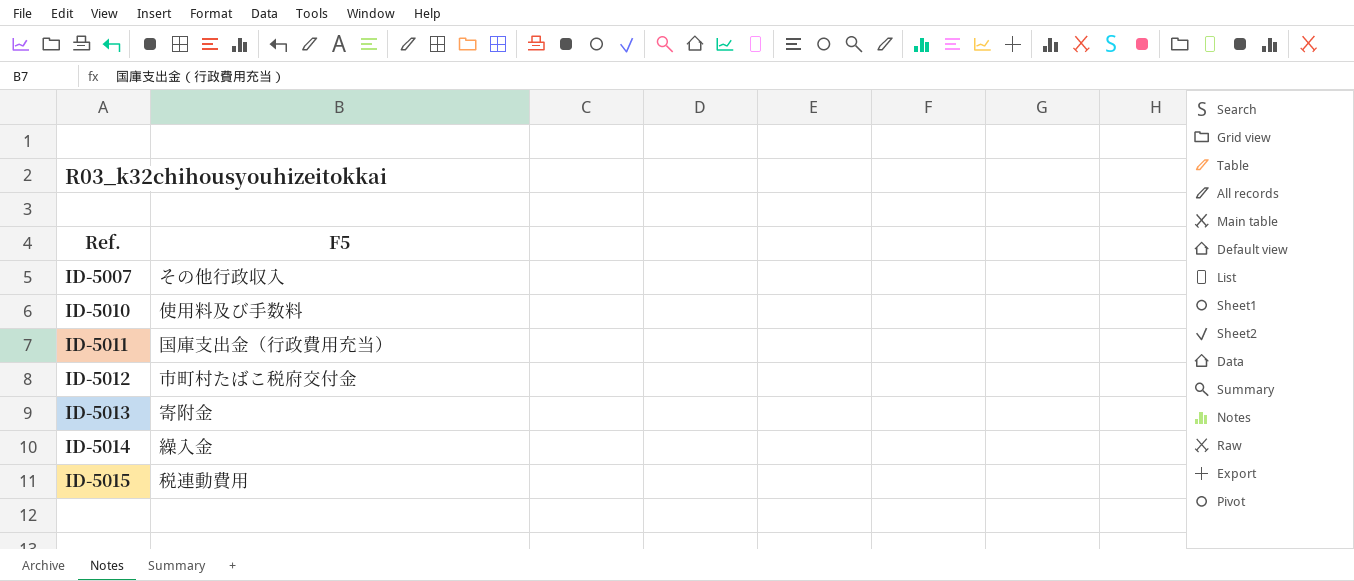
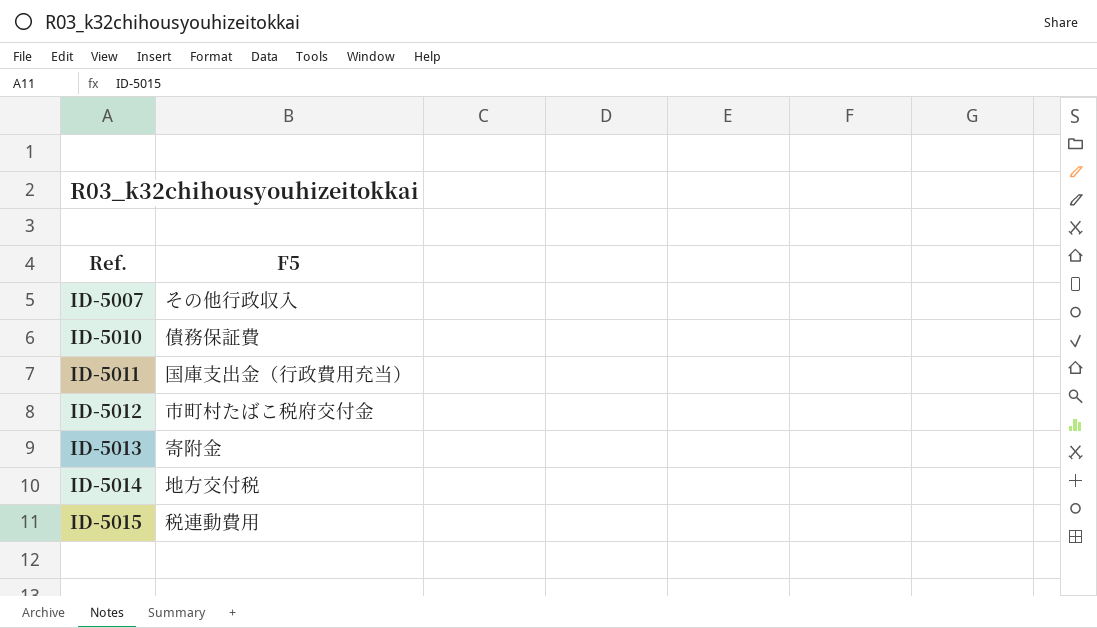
ID-5010 | F5: 使用料及び手数料 -> 債務保証費
ID-5014 | F5: 繰入金 -> 地方交付税

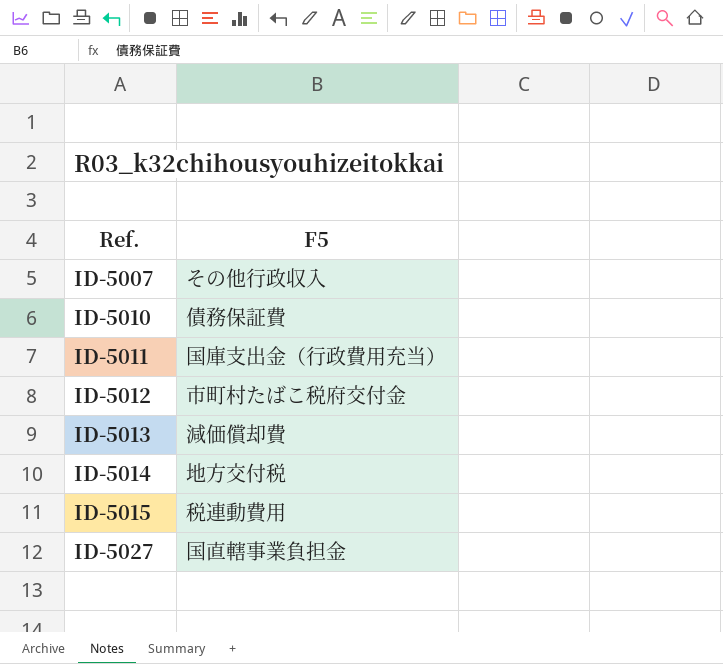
ID-5013 | F5: 寄附金 -> 減価償却費
row ID-5027: none -> 国直轄事業負担金

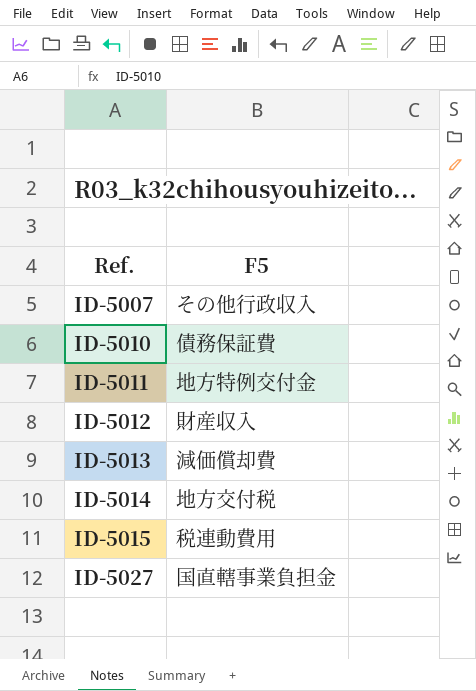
ID-5011 | F5: 国庫支出金（行政費用充当） -> 地方特例交付金
ID-5012 | F5: 市町村たばこ税府交付金 -> 財産収入

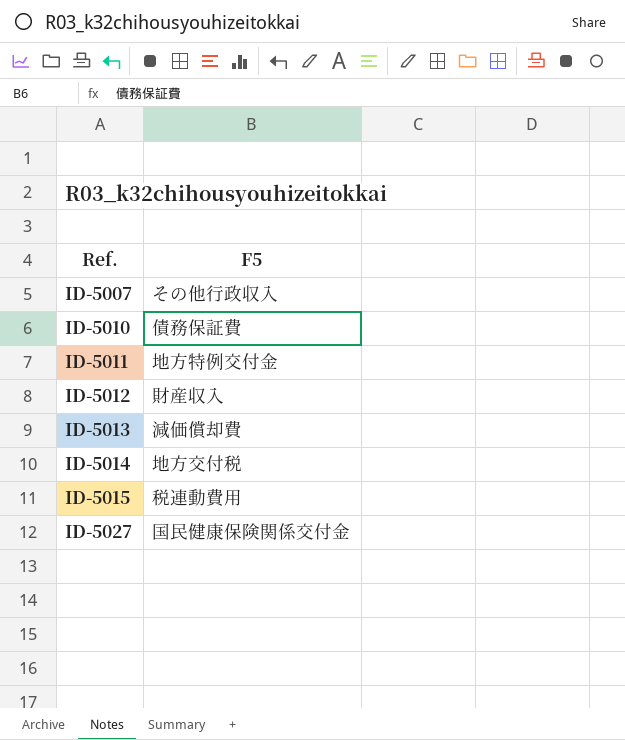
ID-5027 | F5: 国直轄事業負担金 -> 国民健康保険関係交付金

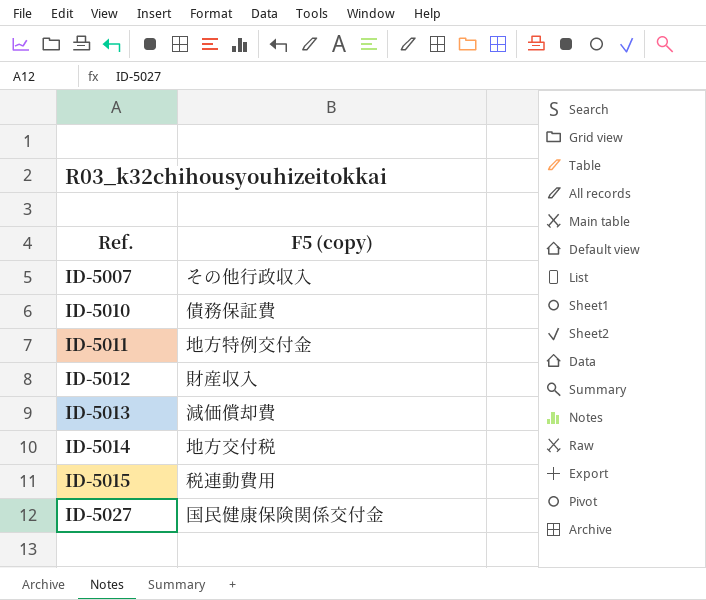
column name: F5 -> F5 (copy)

